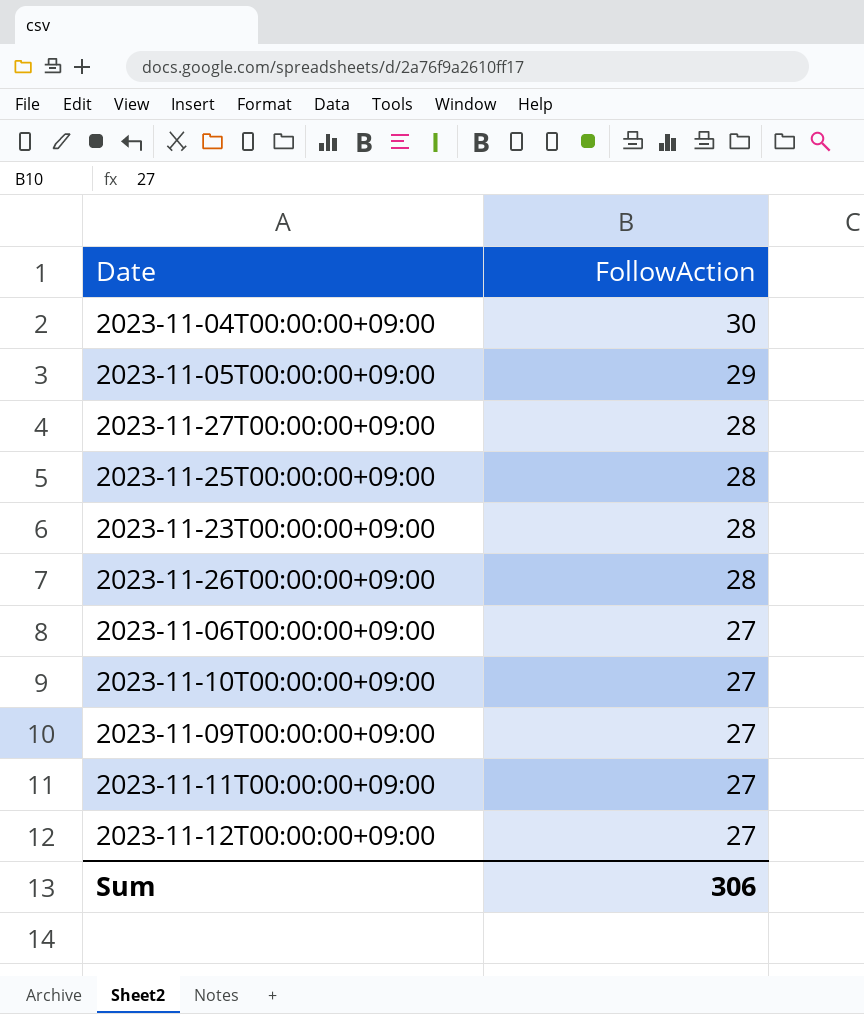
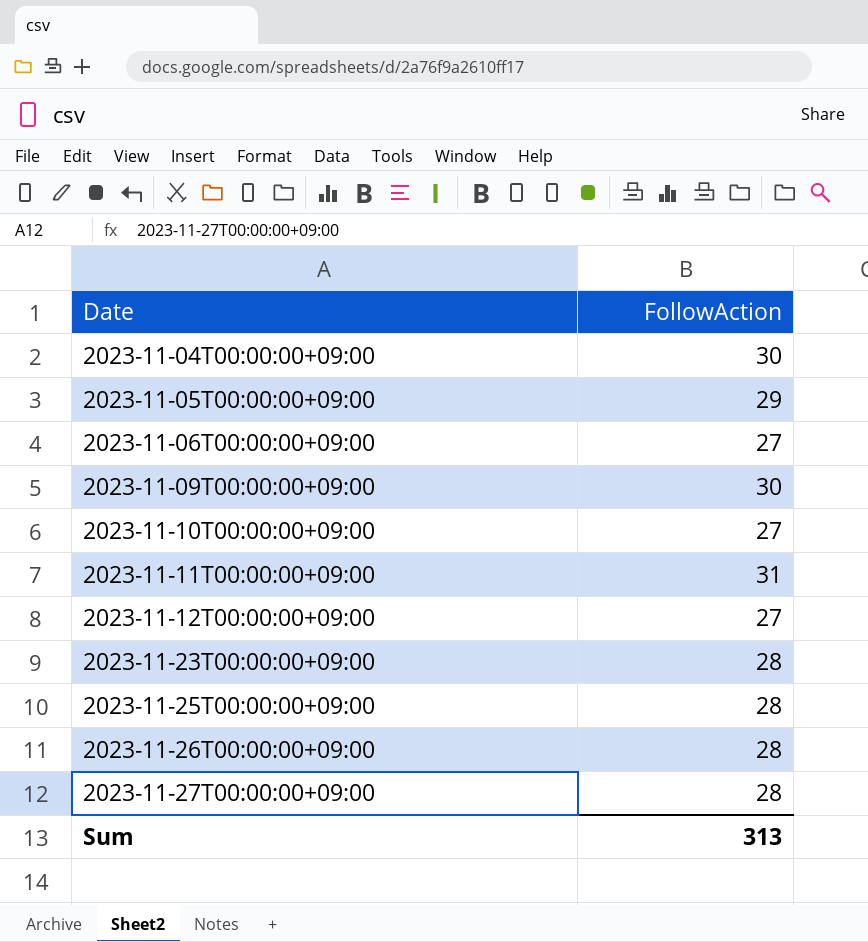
row order: FollowAction descending -> Date ascending
2023-11-09T00:00:00+09:00 | FollowAction: 27 -> 30
2023-11-11T00:00:00+09:00 | FollowAction: 27 -> 31
Sum | FollowAction: 306 -> 313

